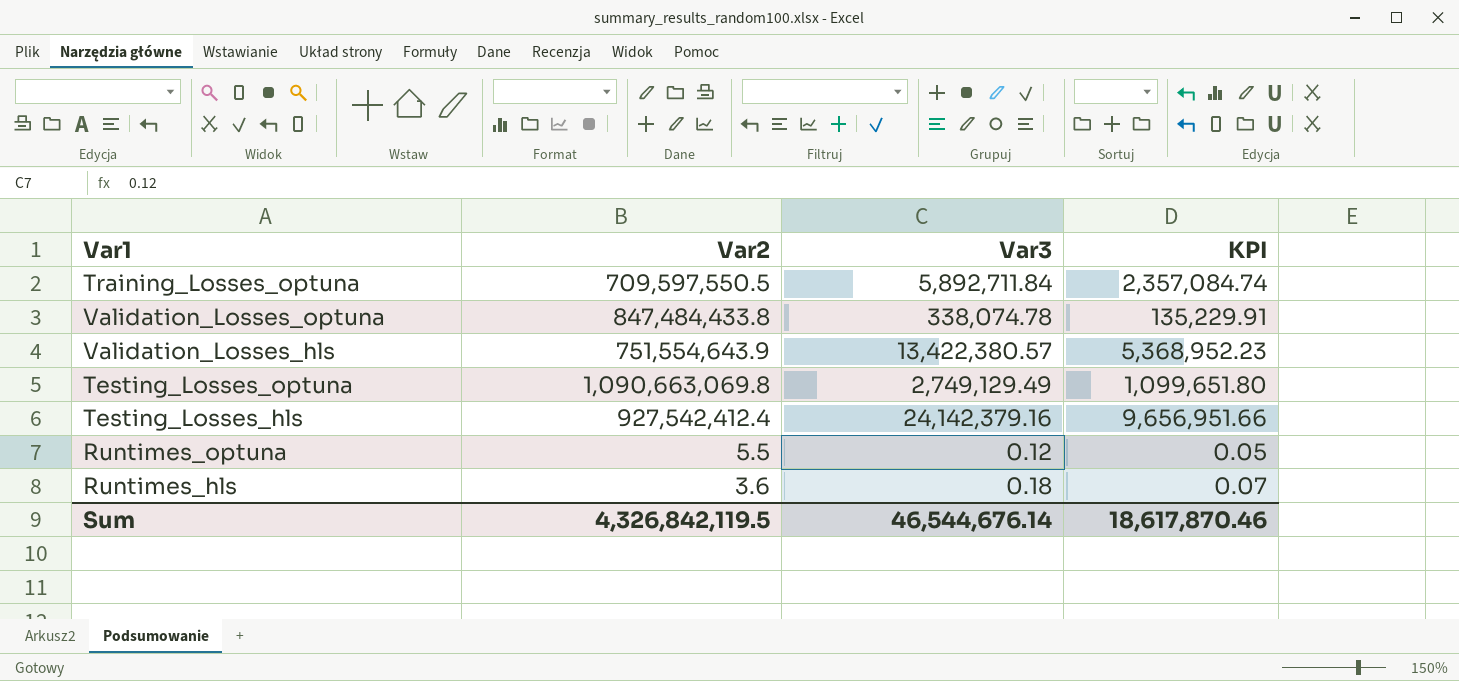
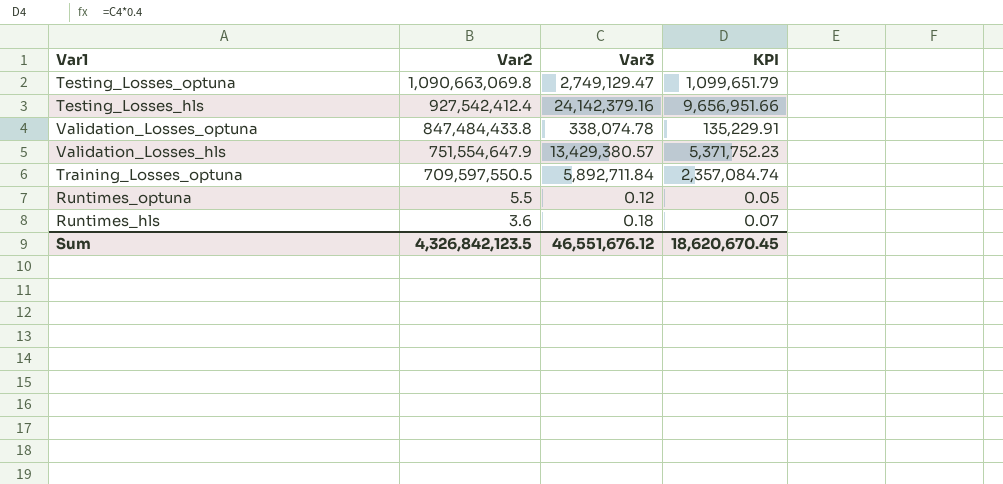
row order: none -> Var2 descending
Testing_Losses_optuna | Var3: 2,749,129.49 -> 2,749,129.47
Testing_Losses_optuna | KPI: 1,099,651.80 -> 1,099,651.79
Validation_Losses_hls | Var2: 751,554,643.9 -> 751,554,647.9
Validation_Losses_hls | Var3: 13,422,380.57 -> 13,429,380.57
Validation_Losses_hls | KPI: 5,368,952.23 -> 5,371,752.23
Sum | Var2: 4,326,842,119.5 -> 4,326,842,123.5
Sum | Var3: 46,544,676.14 -> 46,551,676.12
Sum | KPI: 18,617,870.46 -> 18,620,670.45

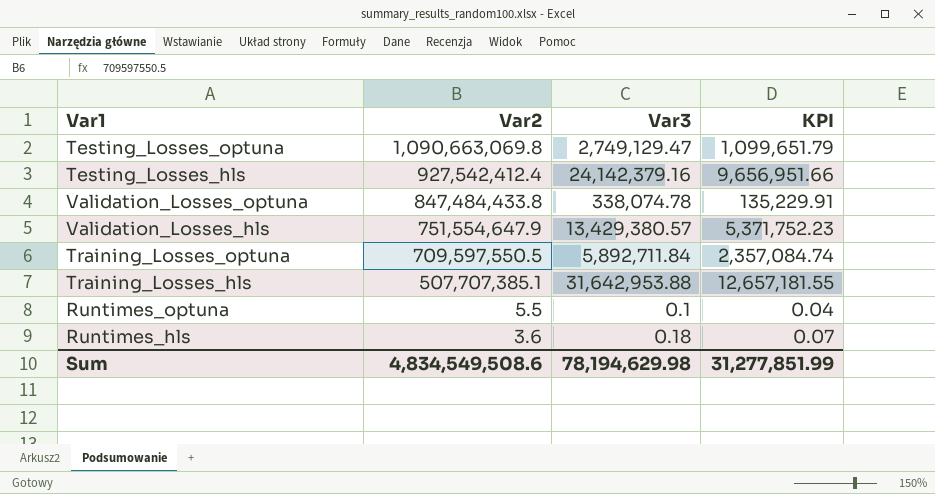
row Training_Losses_hls: none -> 507,707,385.1 | 31,642,953.88 | 12,657,181.55
Runtimes_optuna | Var3: 0.12 -> 0.1
Runtimes_optuna | KPI: 0.05 -> 0.04
Sum | Var2: 4,326,842,123.5 -> 4,834,549,508.6
Sum | Var3: 46,551,676.12 -> 78,194,629.98
Sum | KPI: 18,620,670.45 -> 31,277,851.99

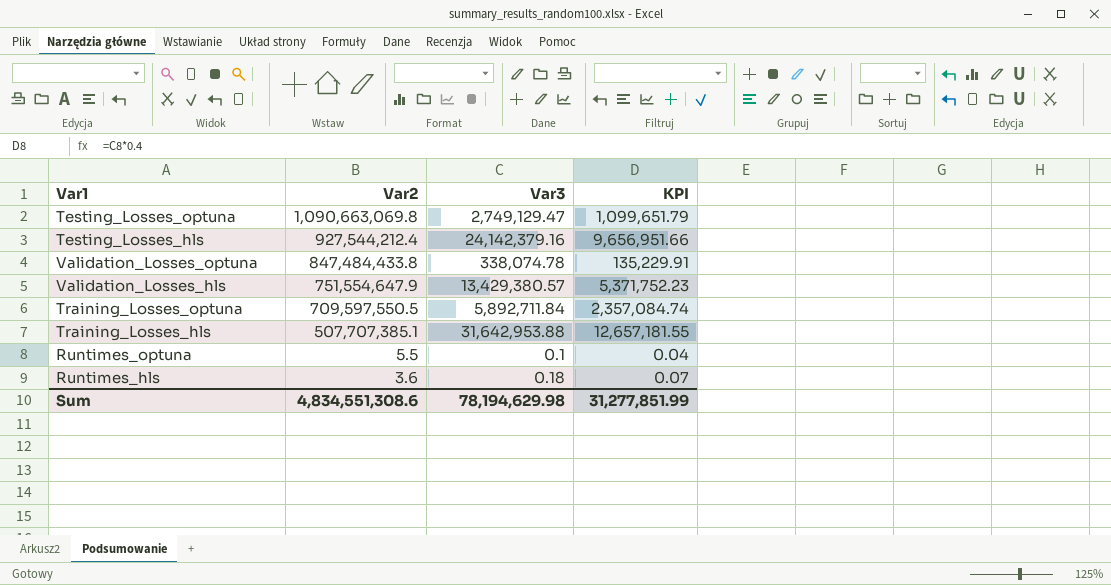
Testing_Losses_hls | Var2: 927,542,412.4 -> 927,544,212.4
Sum | Var2: 4,834,549,508.6 -> 4,834,551,308.6

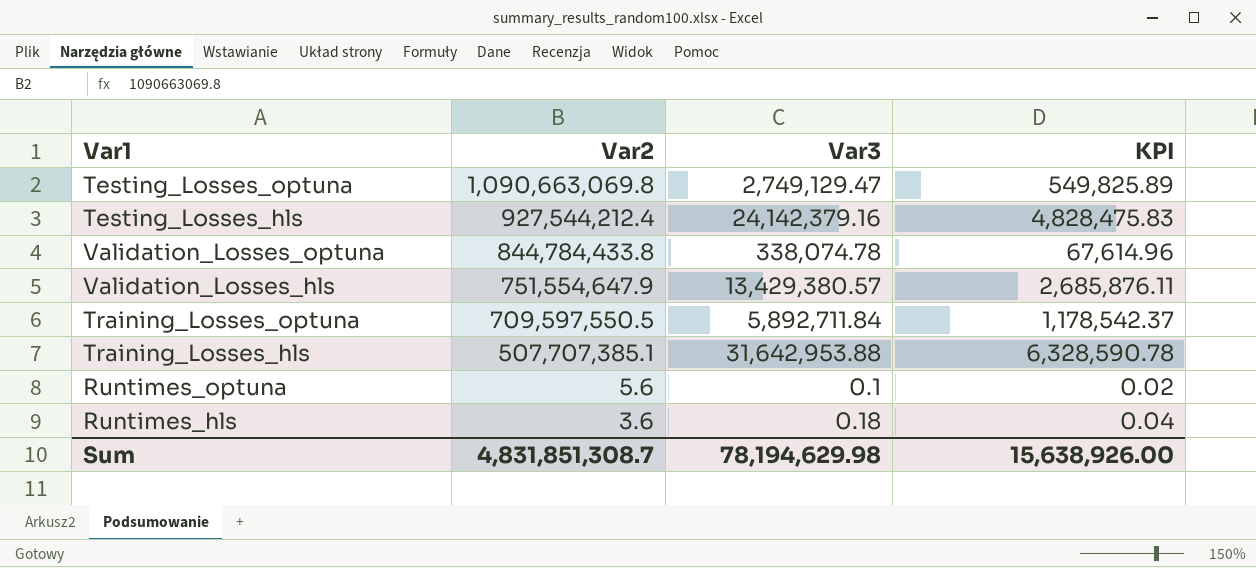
column KPI | formula: [Var3] * 0.4 -> [Var3] * 0.2
Validation_Losses_optuna | Var2: 847,484,433.8 -> 844,784,433.8
Runtimes_optuna | Var2: 5.5 -> 5.6
Sum | Var2: 4,834,551,308.6 -> 4,831,851,308.7
Sum | KPI: 31,277,851.99 -> 15,638,926.00

